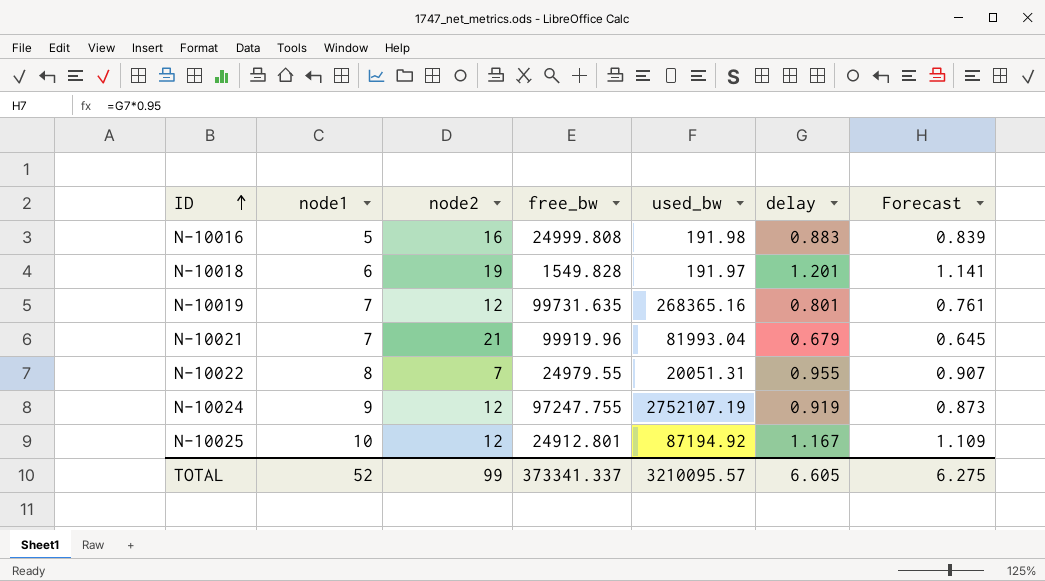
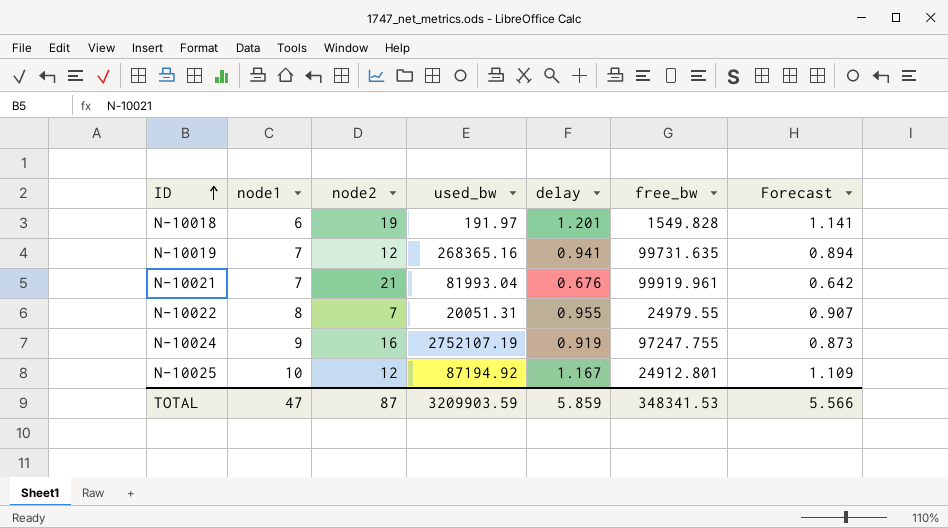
column free_bw | position: 4 -> 6
row N-10016: 5 | 16 | 24999.808 | 191.98 | 0.883 | 0.839 -> none
N-10019 | delay: 0.801 -> 0.941
N-10019 | Forecast: 0.761 -> 0.894
N-10021 | delay: 0.679 -> 0.676
N-10021 | free_bw: 99919.96 -> 99919.961
N-10021 | Forecast: 0.645 -> 0.642
N-10024 | node2: 12 -> 16
TOTAL | node1: 52 -> 47
TOTAL | node2: 99 -> 87
TOTAL | used_bw: 3210095.57 -> 3209903.59
TOTAL | delay: 6.605 -> 5.859
TOTAL | free_bw: 373341.337 -> 348341.53
TOTAL | Forecast: 6.275 -> 5.566

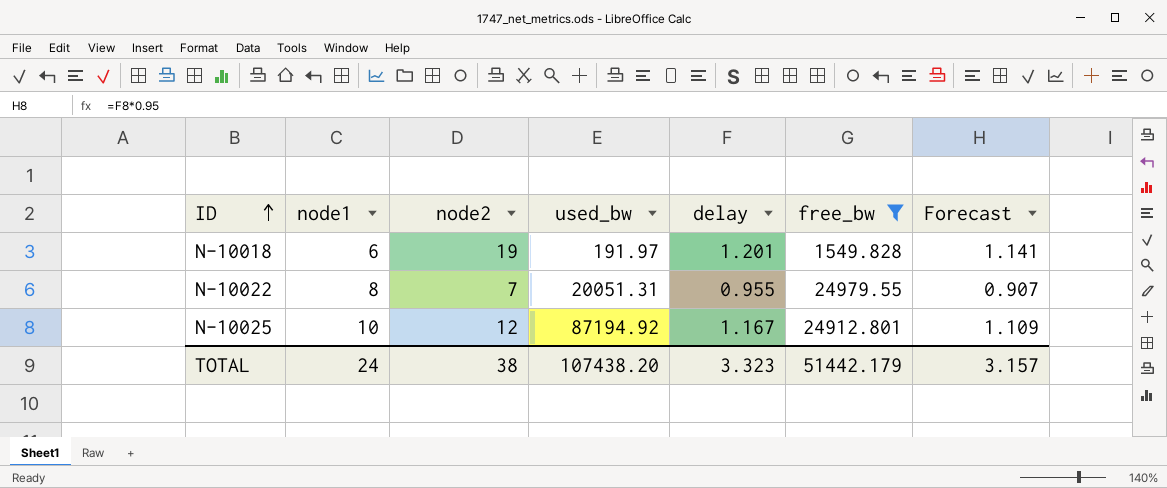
filter: none -> free_bw <= 24979.55
TOTAL | node1: 47 -> 24
TOTAL | node2: 87 -> 38
TOTAL | used_bw: 3209903.59 -> 107438.20
TOTAL | delay: 5.859 -> 3.323
TOTAL | free_bw: 348341.53 -> 51442.179
TOTAL | Forecast: 5.566 -> 3.157

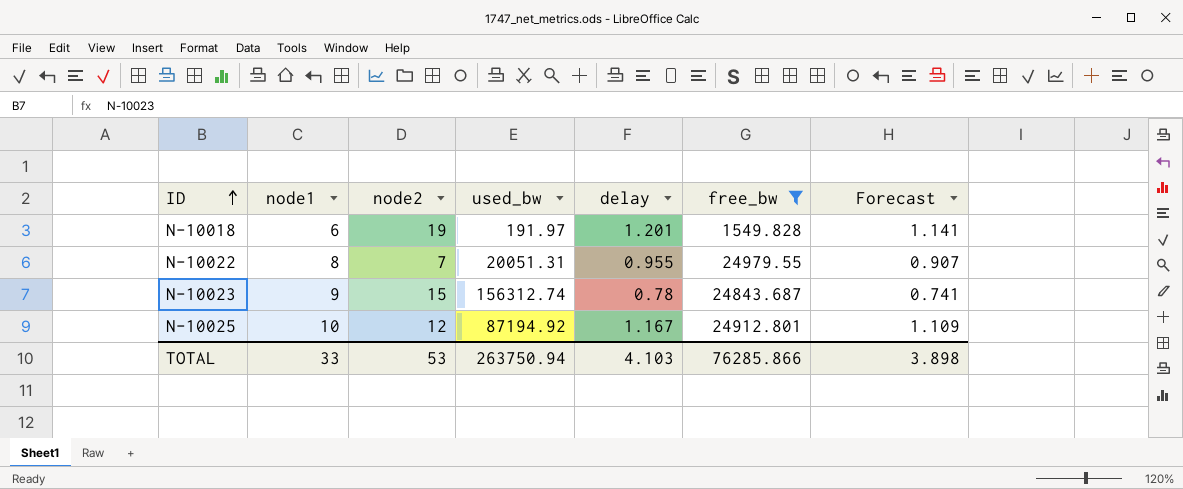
row N-10023: none -> 9 | 15 | 156312.74 | 0.78 | 24843.687 | 0.741
TOTAL | node1: 24 -> 33
TOTAL | node2: 38 -> 53
TOTAL | used_bw: 107438.20 -> 263750.94
TOTAL | delay: 3.323 -> 4.103
TOTAL | free_bw: 51442.179 -> 76285.866
TOTAL | Forecast: 3.157 -> 3.898

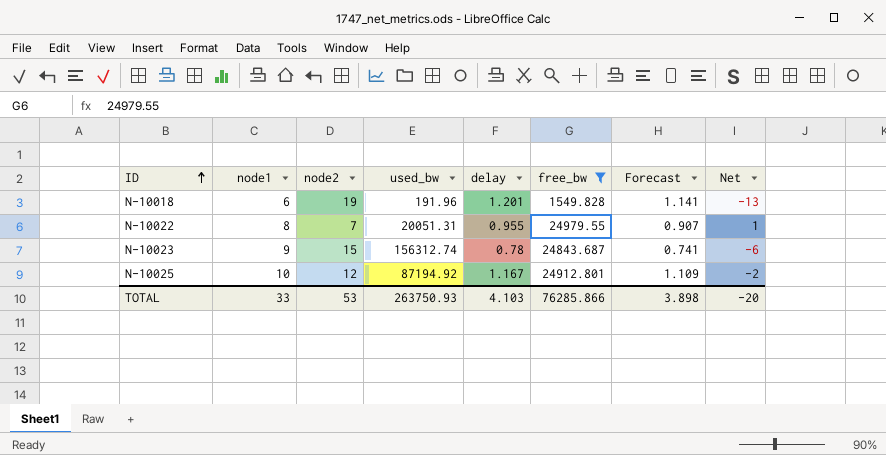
column Net | formula: none -> [node1] - [node2]
N-10018 | used_bw: 191.97 -> 191.96
TOTAL | used_bw: 263750.94 -> 263750.93

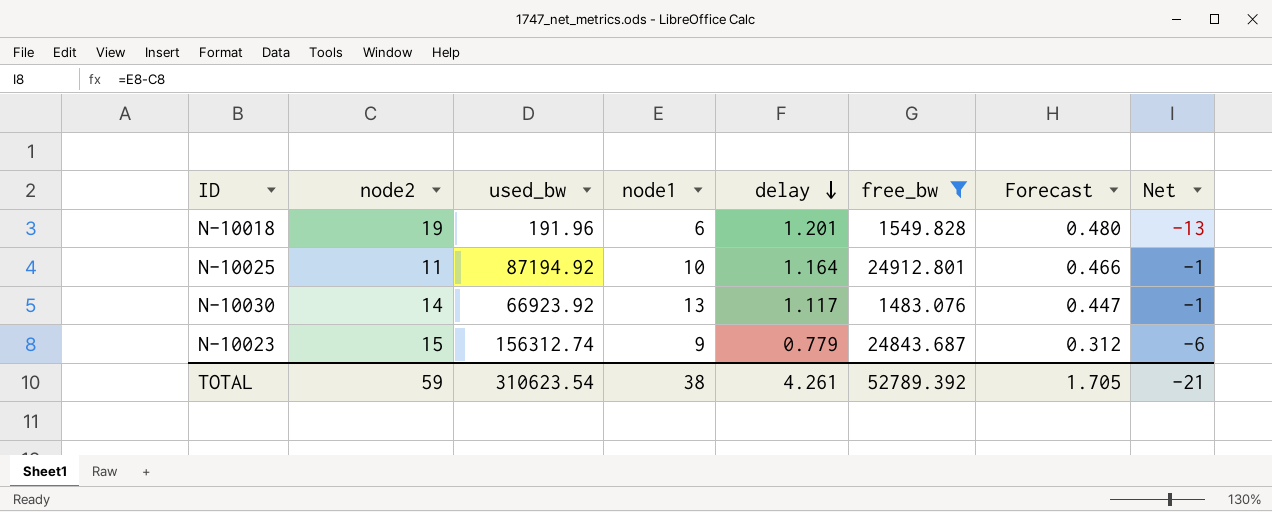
row order: ID ascending -> delay descending
column node1 | position: 2 -> 4
column Forecast | formula: [delay] * 0.95 -> [delay] * 0.4
row N-10022: 8 | 7 | 20051.31 | 0.955 | 24979.55 | 0.907 | 1 -> none
N-10025 | node2: 12 -> 11
N-10025 | delay: 1.167 -> 1.164
N-10025 | Net: -2 -> -1
row N-10030: none -> 14 | 66923.92 | 13 | 1.117 | 1483.076 | 0.447 | -1
N-10023 | delay: 0.78 -> 0.779
TOTAL | node2: 53 -> 59
TOTAL | used_bw: 263750.93 -> 310623.54
TOTAL | node1: 33 -> 38
TOTAL | delay: 4.103 -> 4.261
TOTAL | free_bw: 76285.866 -> 52789.392
TOTAL | Forecast: 3.898 -> 1.705
TOTAL | Net: -20 -> -21

